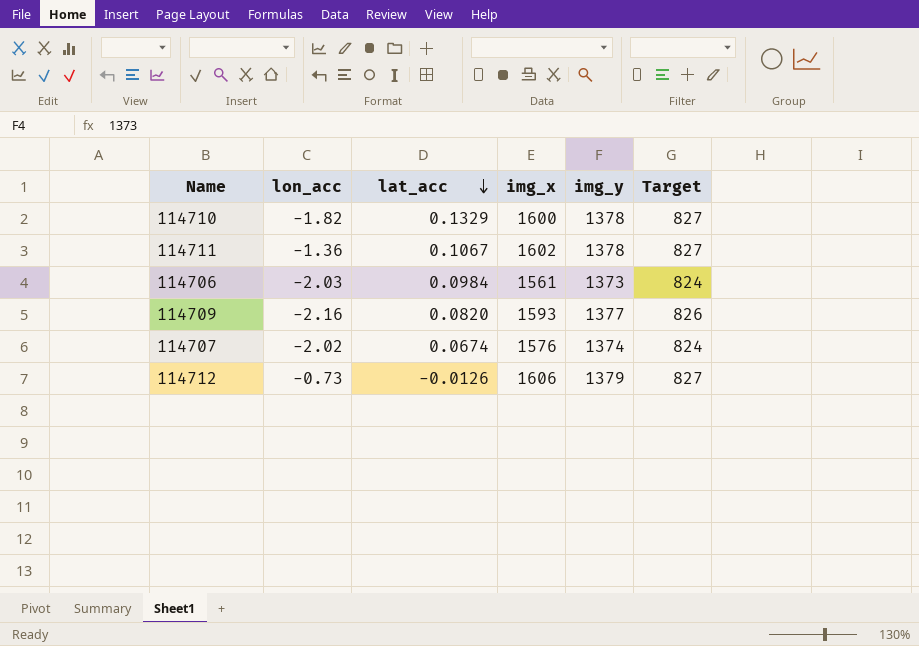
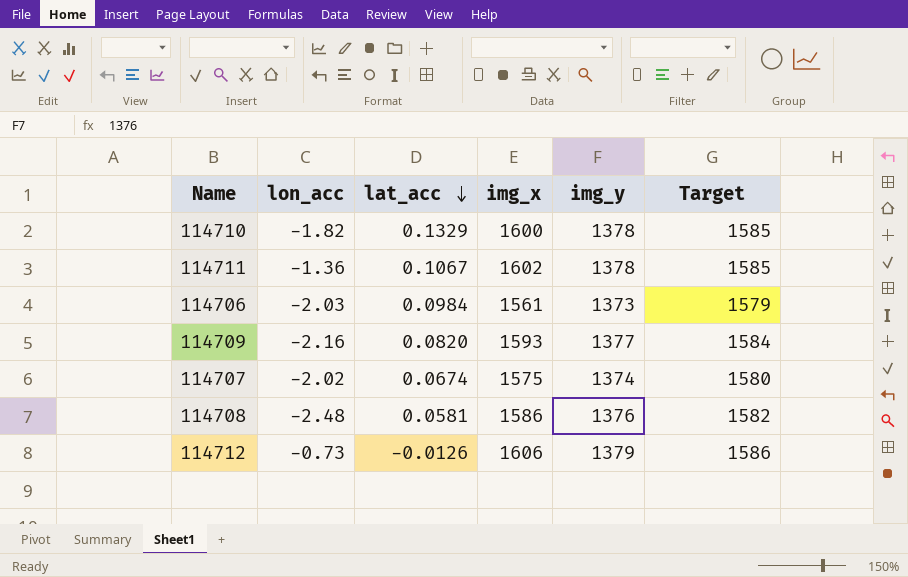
column Target | formula: [img_y] * 0.6 -> [img_y] * 1.15
114707 | img_x: 1576 -> 1575
row 114708: none -> -2.48 | 0.0581 | 1586 | 1376 | 1582

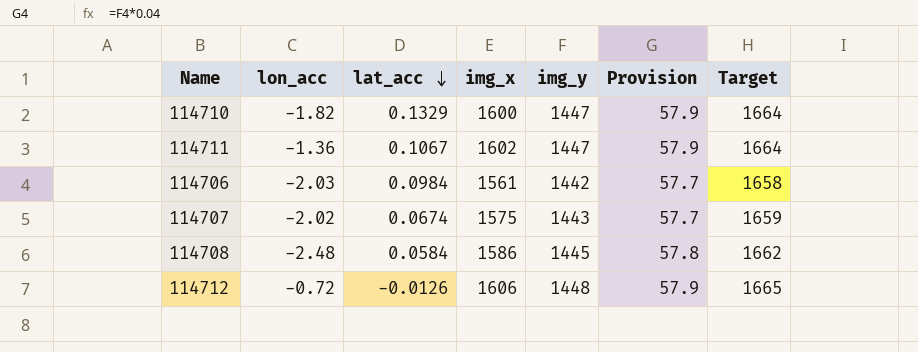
column Provision | formula: none -> [img_y] * 0.04
row 114709: -2.16 | 0.0820 | 1593 | 1377 | 1584 -> none
114710 | img_y: 1378 -> 1447
114710 | Target: 1585 -> 1664
114711 | img_y: 1378 -> 1447
114711 | Target: 1585 -> 1664
114706 | img_y: 1373 -> 1442
114706 | Target: 1579 -> 1658
114707 | img_y: 1374 -> 1443
114707 | Target: 1580 -> 1659
114708 | lat_acc: 0.0581 -> 0.0584
114708 | img_y: 1376 -> 1445
114708 | Target: 1582 -> 1662
114712 | lon_acc: -0.73 -> -0.72
114712 | img_y: 1379 -> 1448
114712 | Target: 1586 -> 1665

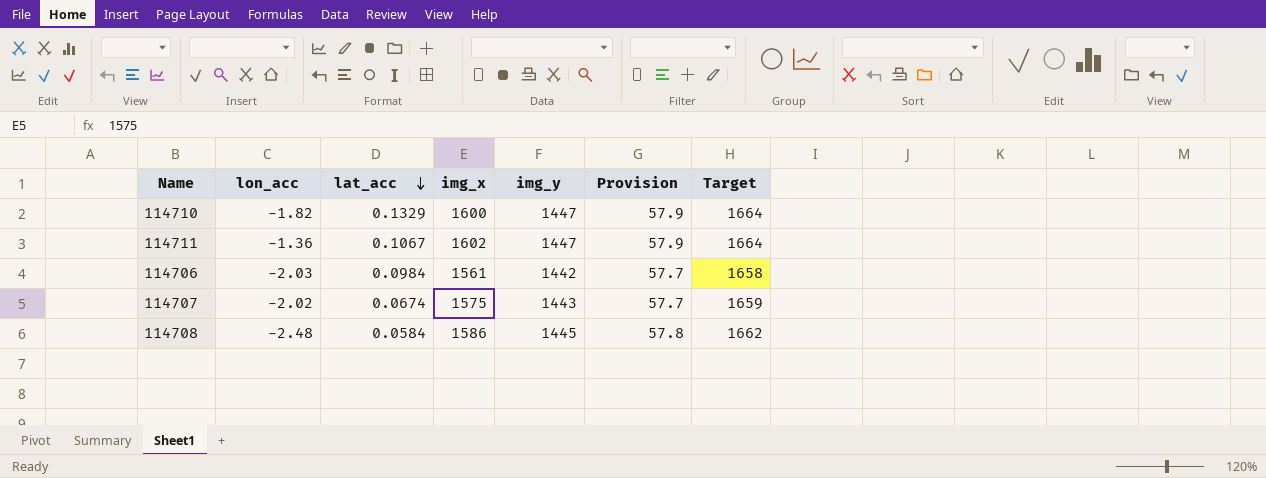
row 114712: -0.72 | -0.0126 | 1606 | 1448 | 57.9 | 1665 -> none

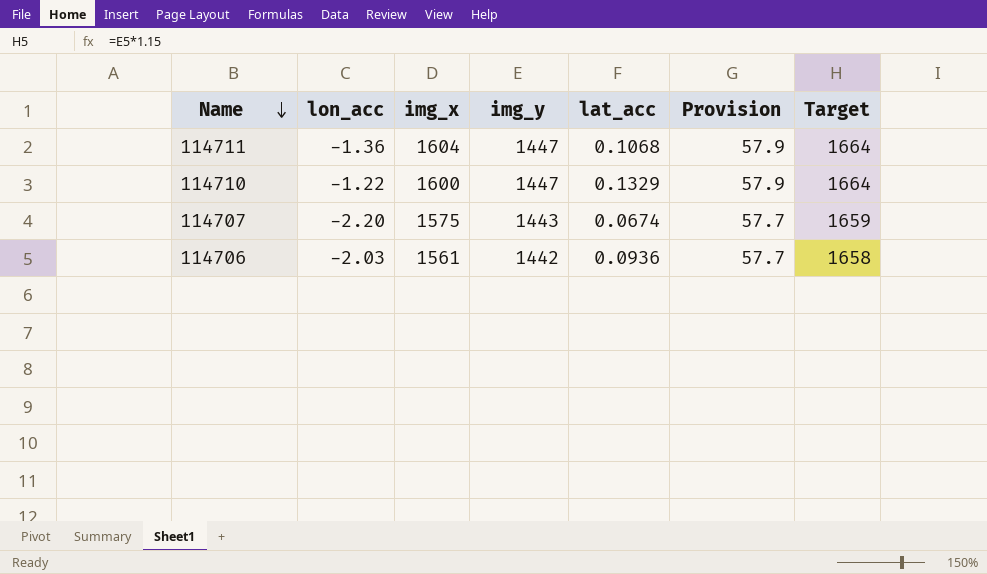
row order: lat_acc descending -> Name descending
column lat_acc | position: 3 -> 5
row 114708: -2.48 | 0.0584 | 1586 | 1445 | 57.8 | 1662 -> none
114711 | img_x: 1602 -> 1604
114711 | lat_acc: 0.1067 -> 0.1068
114710 | lon_acc: -1.82 -> -1.22
114707 | lon_acc: -2.02 -> -2.20
114706 | lat_acc: 0.0984 -> 0.0936

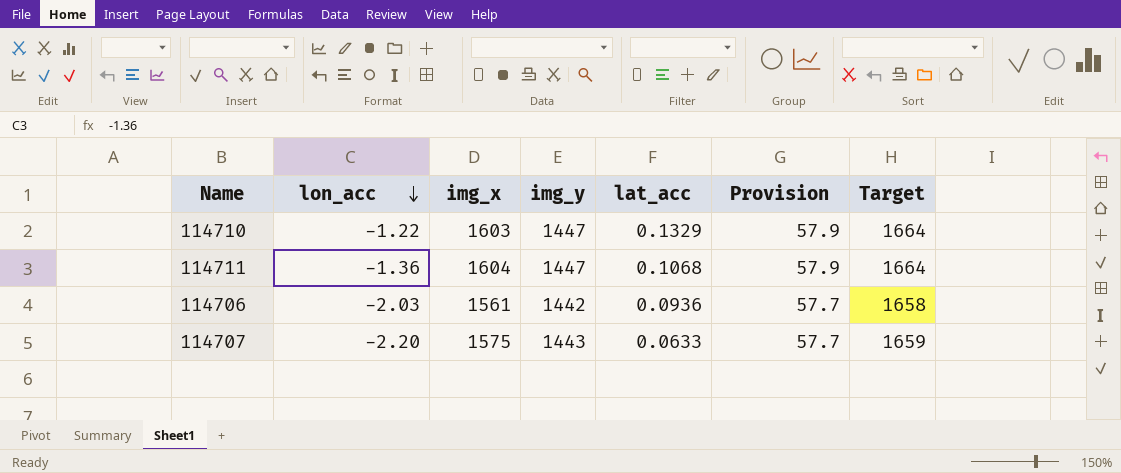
row order: Name descending -> lon_acc descending
114710 | img_x: 1600 -> 1603
114707 | lat_acc: 0.0674 -> 0.0633

